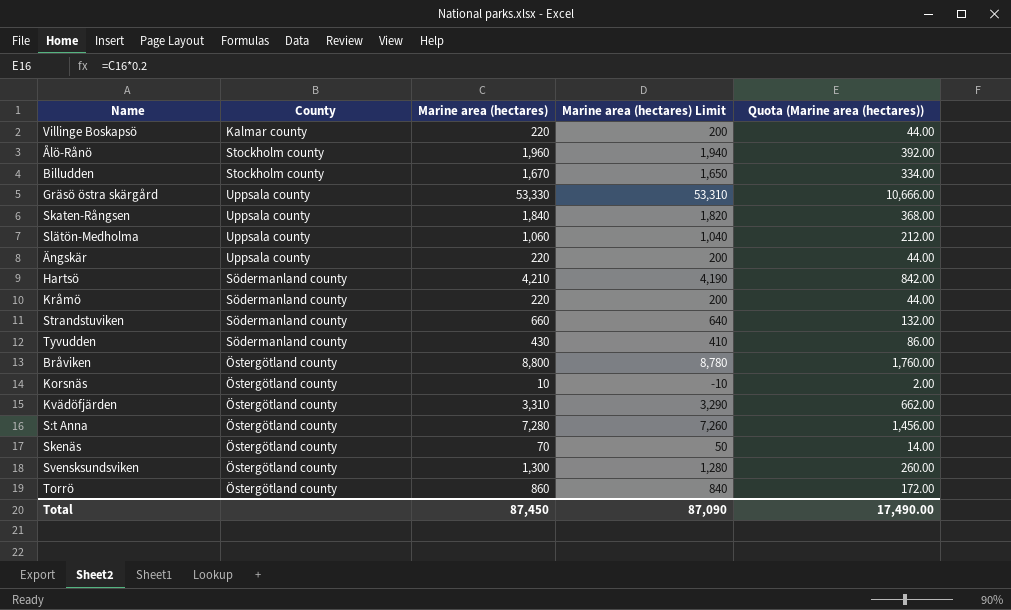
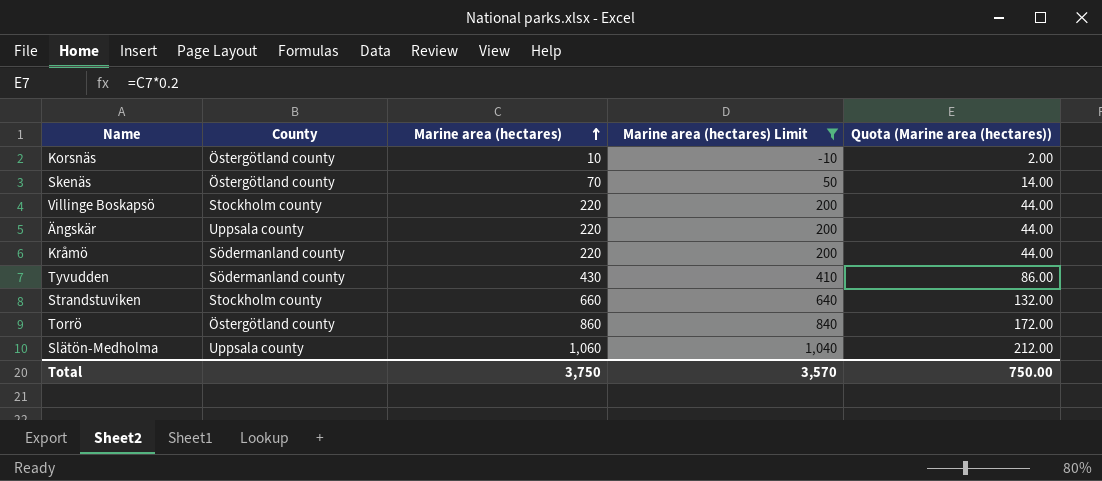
filter: none -> Marine area (hectares) Limit <= 1,040
row order: none -> Marine area (hectares) ascending
Villinge Boskapsö | County: Kalmar county -> Stockholm county
Strandstuviken | County: Södermanland county -> Stockholm county
Total | Marine area (hectares): 87,450 -> 3,750
Total | Marine area (hectares) Limit: 87,090 -> 3,570
Total | Quota (Marine area (hectares)): 17,490.00 -> 750.00

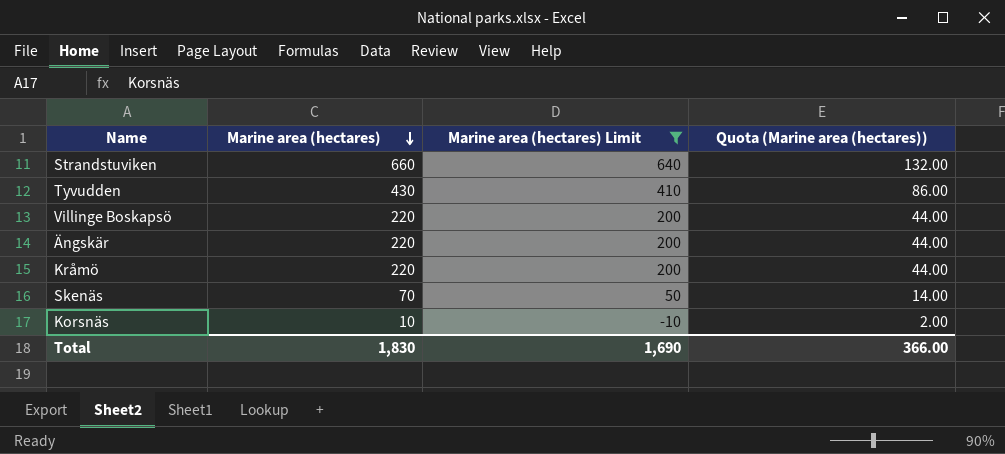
row order: Marine area (hectares) ascending -> Marine area (hectares) descending
column County | position: 2 -> none
row Torrö: Östergötland county | 860 | 840 | 172.00 -> none
row Slätön-Medholma: Uppsala county | 1,060 | 1,040 | 212.00 -> none
Total | Marine area (hectares): 3,750 -> 1,830
Total | Marine area (hectares) Limit: 3,570 -> 1,690
Total | Quota (Marine area (hectares)): 750.00 -> 366.00

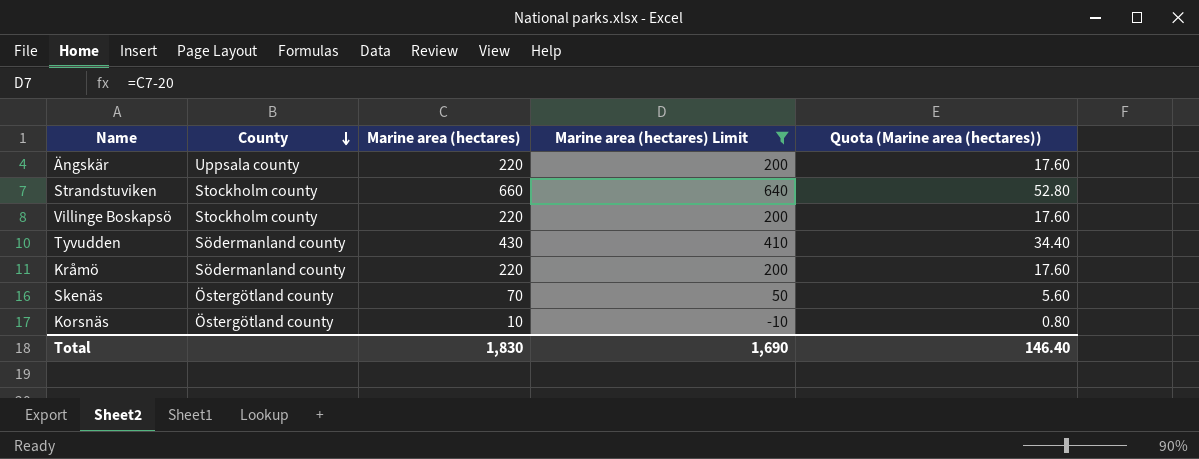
row order: Marine area (hectares) descending -> County descending
column County | position: none -> 2
column Quota (Marine area (hectares)) | formula: [Marine area (hectares)] * 0.2 -> [Marine area (hectares)] * 0.08
Total | Quota (Marine area (hectares)): 366.00 -> 146.40

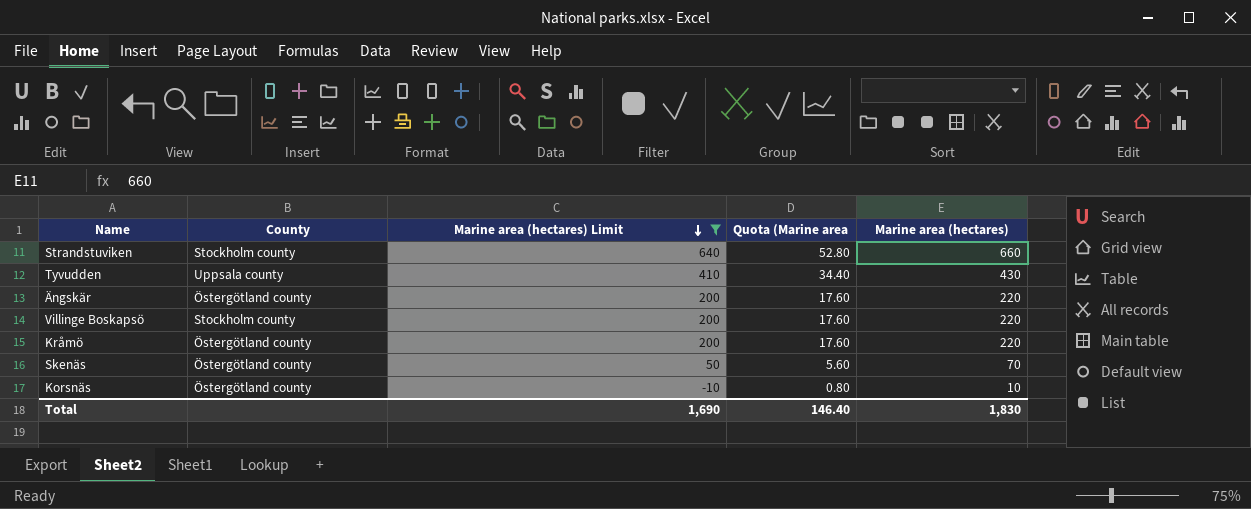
row order: County descending -> Marine area (hectares) Limit descending
column name: Quota (Marine area (hectares)) -> Quota (Marine area
column Marine area (hectares) | position: 3 -> 5
Tyvudden | County: Södermanland county -> Uppsala county
Ängskär | County: Uppsala county -> Östergötland county
Kråmö | County: Södermanland county -> Östergötland county

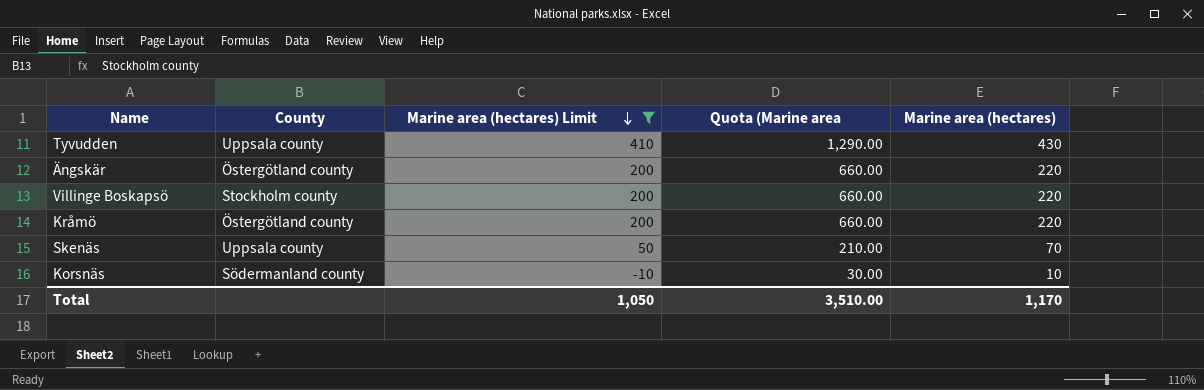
column Quota (Marine area | formula: [Marine area (hectares)] * 0.08 -> [Marine area (hectares)] * 3
row Strandstuviken: Stockholm county | 640 | 52.80 | 660 -> none
Skenäs | County: Östergötland county -> Uppsala county
Korsnäs | County: Östergötland county -> Södermanland county
Total | Marine area (hectares) Limit: 1,690 -> 1,050
Total | Quota (Marine area: 146.40 -> 3,510.00
Total | Marine area (hectares): 1,830 -> 1,170

